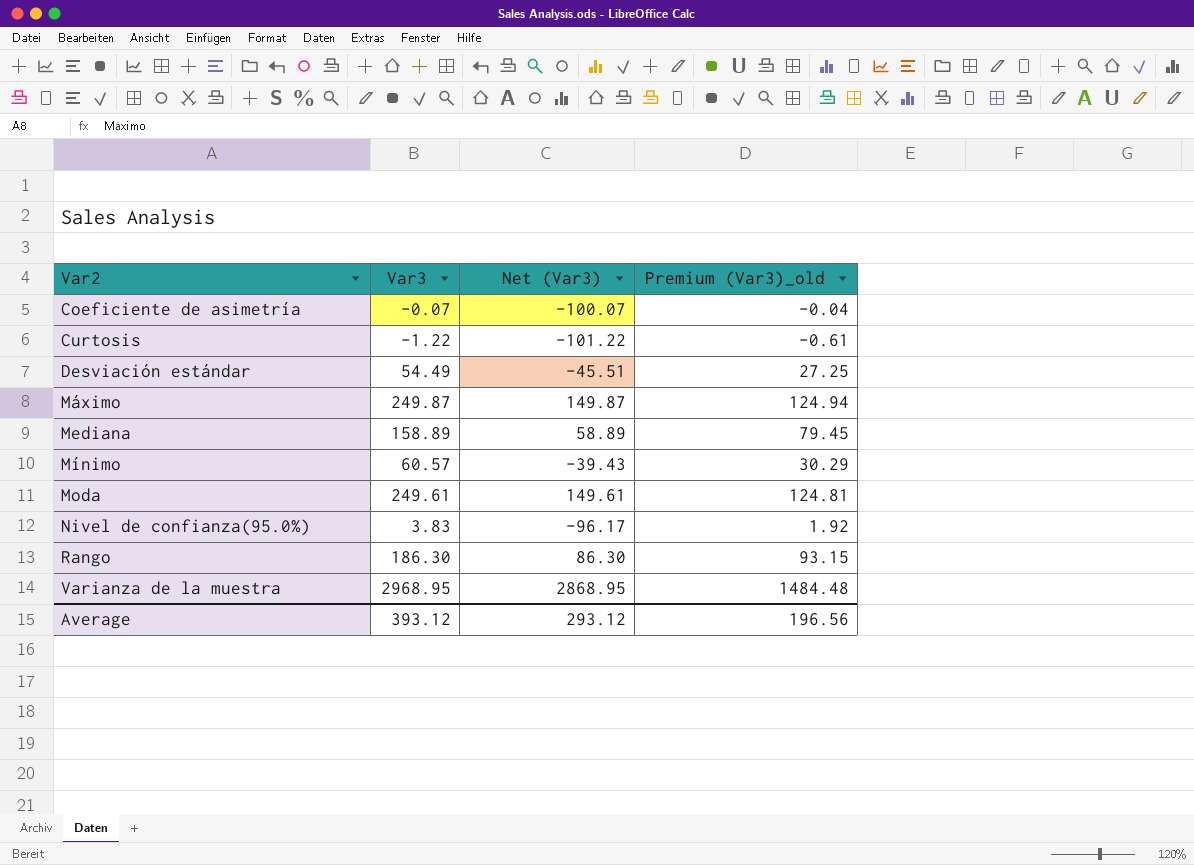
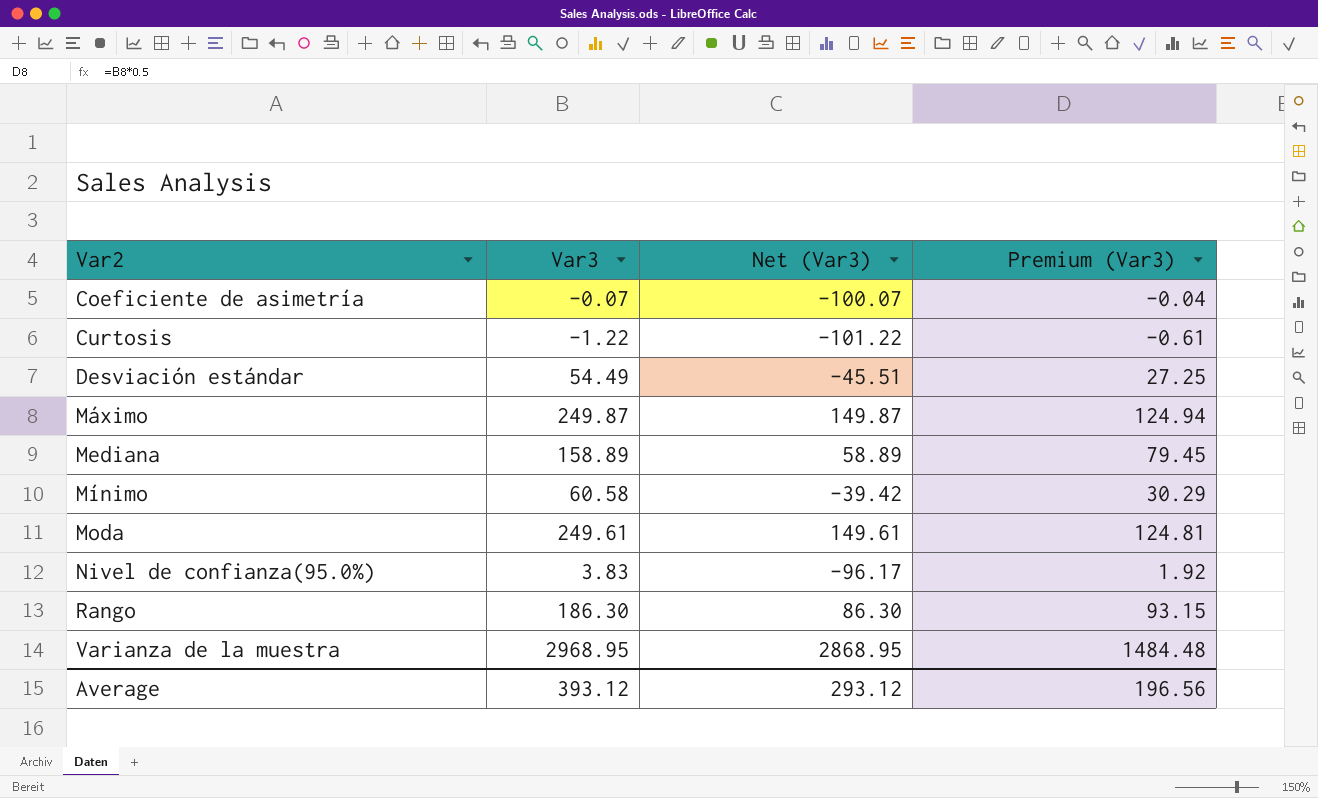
column name: Premium (Var3)_old -> Premium (Var3)
Mínimo | Var3: 60.57 -> 60.58
Mínimo | Net (Var3): -39.43 -> -39.42

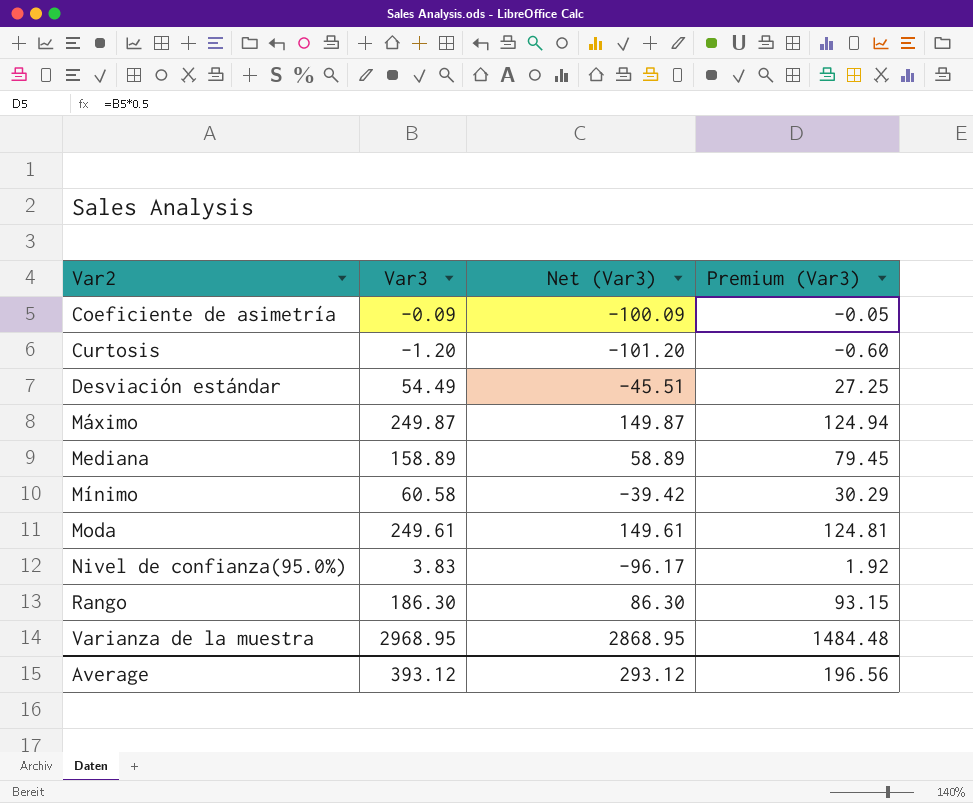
Coeficiente de asimetría | Var3: -0.07 -> -0.09
Coeficiente de asimetría | Net (Var3): -100.07 -> -100.09
Coeficiente de asimetría | Premium (Var3): -0.04 -> -0.05
Curtosis | Var3: -1.22 -> -1.20
Curtosis | Net (Var3): -101.22 -> -101.20
Curtosis | Premium (Var3): -0.61 -> -0.60

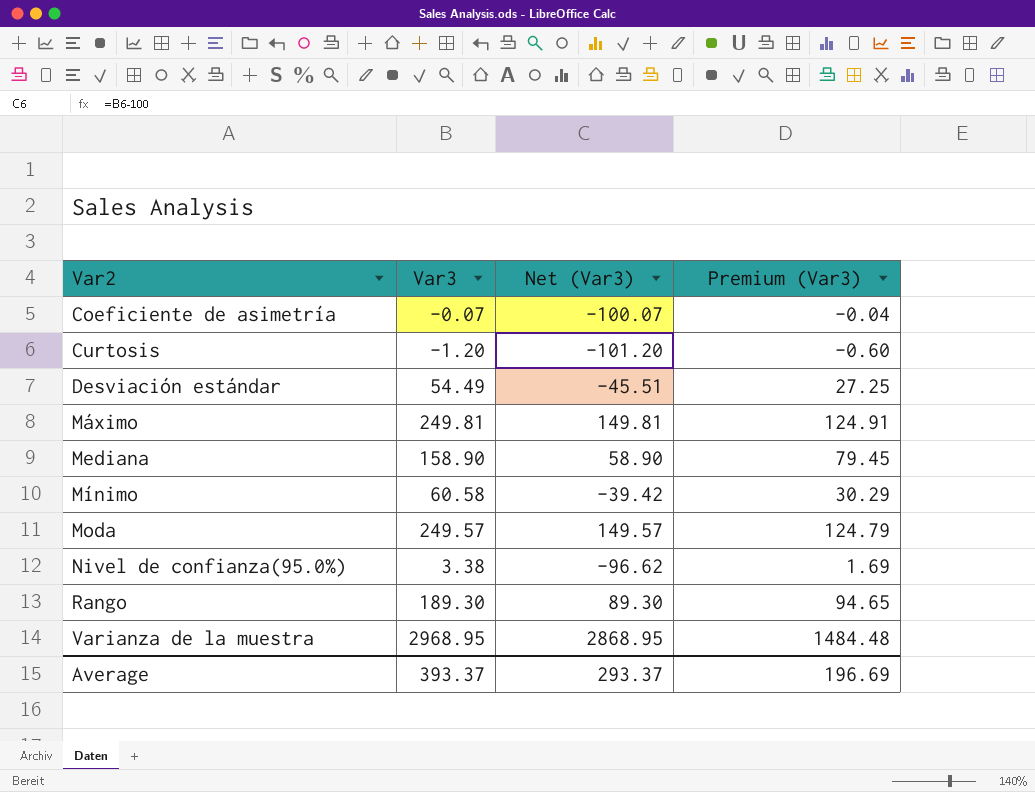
Coeficiente de asimetría | Var3: -0.09 -> -0.07
Coeficiente de asimetría | Net (Var3): -100.09 -> -100.07
Coeficiente de asimetría | Premium (Var3): -0.05 -> -0.04
Máximo | Var3: 249.87 -> 249.81
Máximo | Net (Var3): 149.87 -> 149.81
Máximo | Premium (Var3): 124.94 -> 124.91
Mediana | Var3: 158.89 -> 158.90
Mediana | Net (Var3): 58.89 -> 58.90
Moda | Var3: 249.61 -> 249.57
Moda | Net (Var3): 149.61 -> 149.57
Moda | Premium (Var3): 124.81 -> 124.79
Nivel de confianza(95.0%) | Var3: 3.83 -> 3.38
Nivel de confianza(95.0%) | Net (Var3): -96.17 -> -96.62
Nivel de confianza(95.0%) | Premium (Var3): 1.92 -> 1.69
Rango | Var3: 186.30 -> 189.30
Rango | Net (Var3): 86.30 -> 89.30
Rango | Premium (Var3): 93.15 -> 94.65
Average | Var3: 393.12 -> 393.37
Average | Net (Var3): 293.12 -> 293.37
Average | Premium (Var3): 196.56 -> 196.69

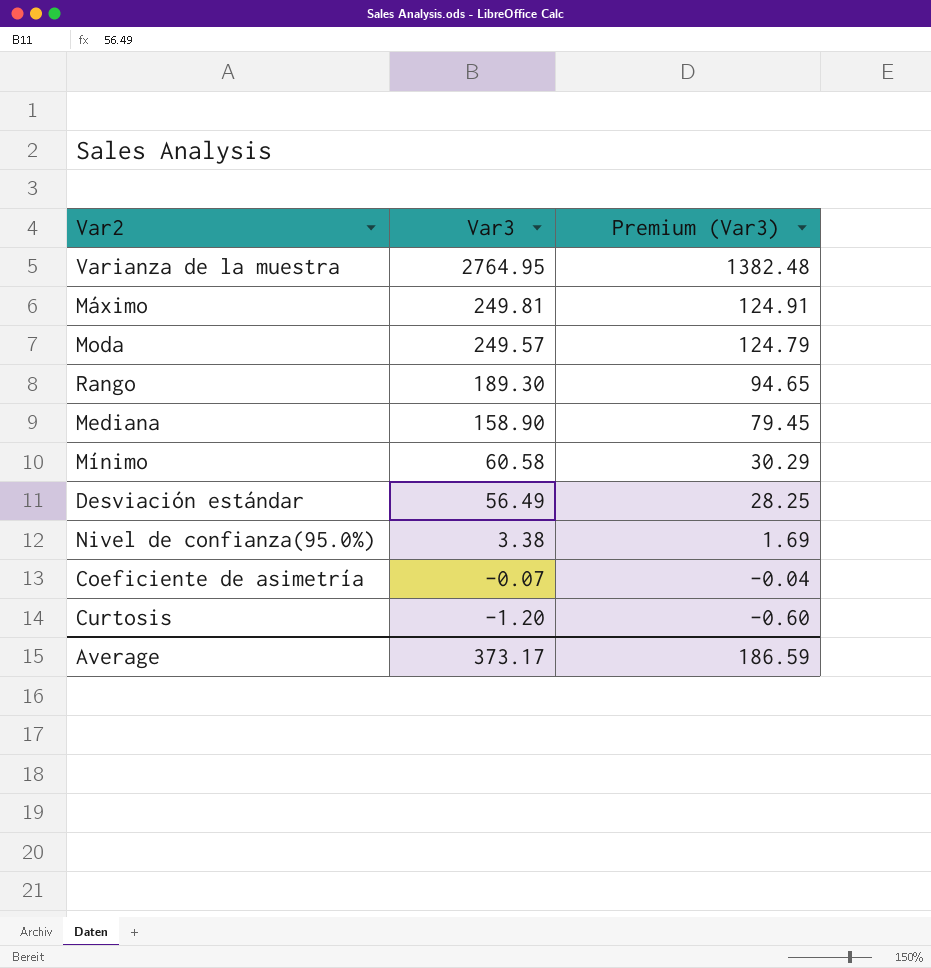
row order: Var2 ascending -> Var3 descending
column Net (Var3) | formula: [Var3] - 100 -> none
Varianza de la muestra | Var3: 2968.95 -> 2764.95
Varianza de la muestra | Premium (Var3): 1484.48 -> 1382.48
Desviación estándar | Var3: 54.49 -> 56.49
Desviación estándar | Premium (Var3): 27.25 -> 28.25
Average | Var3: 393.37 -> 373.17
Average | Premium (Var3): 196.69 -> 186.59

